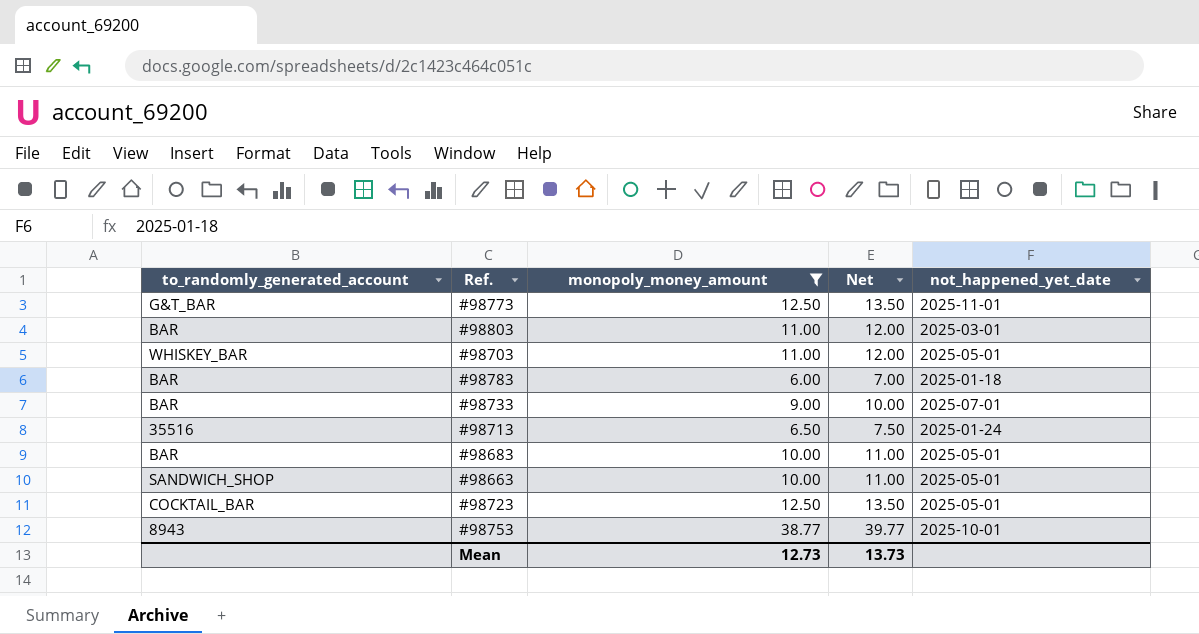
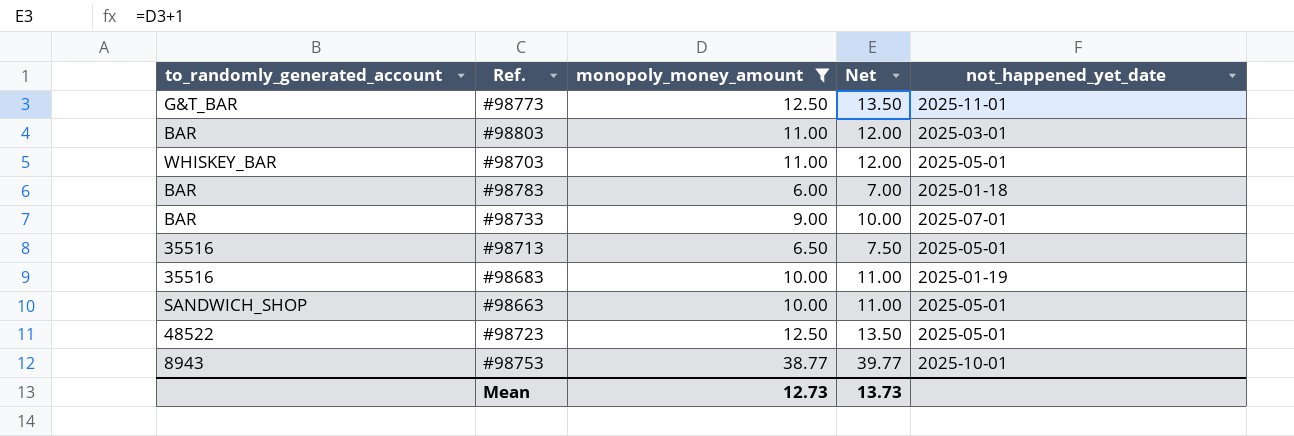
#98713 | not_happened_yet_date: 2025-01-24 -> 2025-05-01
#98683 | to_randomly_generated_account: BAR -> 35516
#98683 | not_happened_yet_date: 2025-05-01 -> 2025-01-19
#98723 | to_randomly_generated_account: COCKTAIL_BAR -> 48522

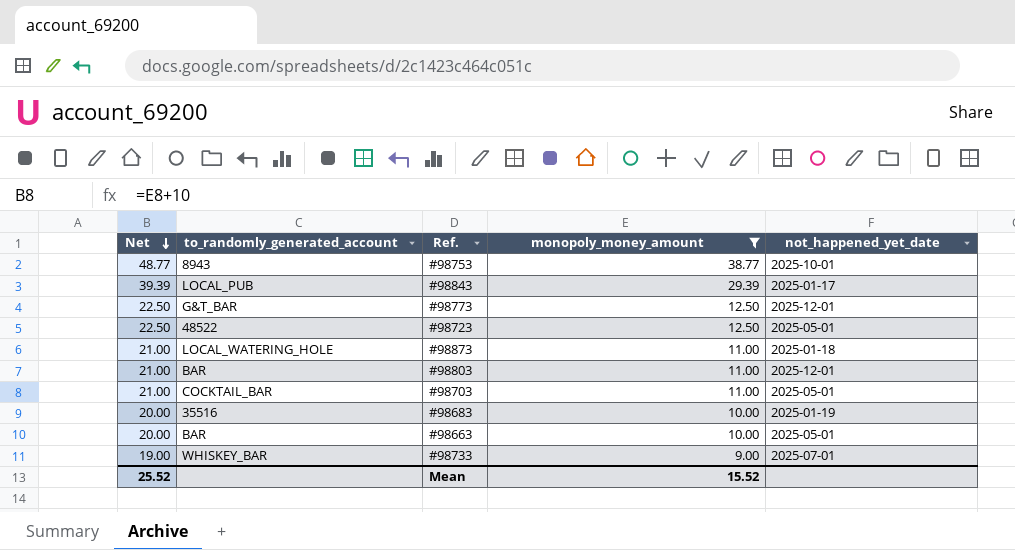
row order: none -> Net descending
column Net | formula: [monopoly_money_amount] + 1 -> [monopoly_money_amount] + 10
column Net | position: 4 -> 1
row #98783: BAR | 6.00 | 7.00 | 2025-01-18 -> none
row #98713: 35516 | 6.50 | 7.50 | 2025-05-01 -> none
row #98843: none -> 39.39 | LOCAL_PUB | 29.39 | 2025-01-17
#98773 | not_happened_yet_date: 2025-11-01 -> 2025-12-01
row #98873: none -> 21.00 | LOCAL_WATERING_HOLE | 11.00 | 2025-01-18
#98803 | not_happened_yet_date: 2025-03-01 -> 2025-12-01
#98703 | to_randomly_generated_account: WHISKEY_BAR -> COCKTAIL_BAR
#98663 | to_randomly_generated_account: SANDWICH_SHOP -> BAR
#98733 | to_randomly_generated_account: BAR -> WHISKEY_BAR
Mean | Net: 13.73 -> 25.52
Mean | monopoly_money_amount: 12.73 -> 15.52

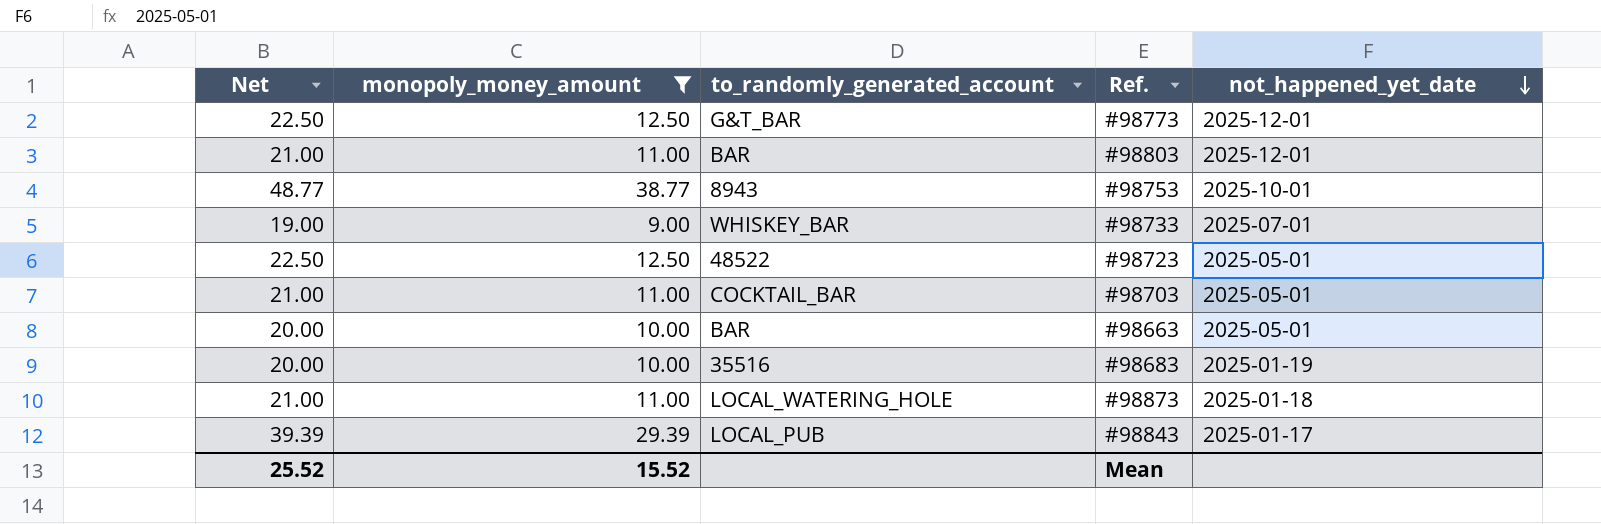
row order: Net descending -> not_happened_yet_date descending
column monopoly_money_amount | position: 4 -> 2

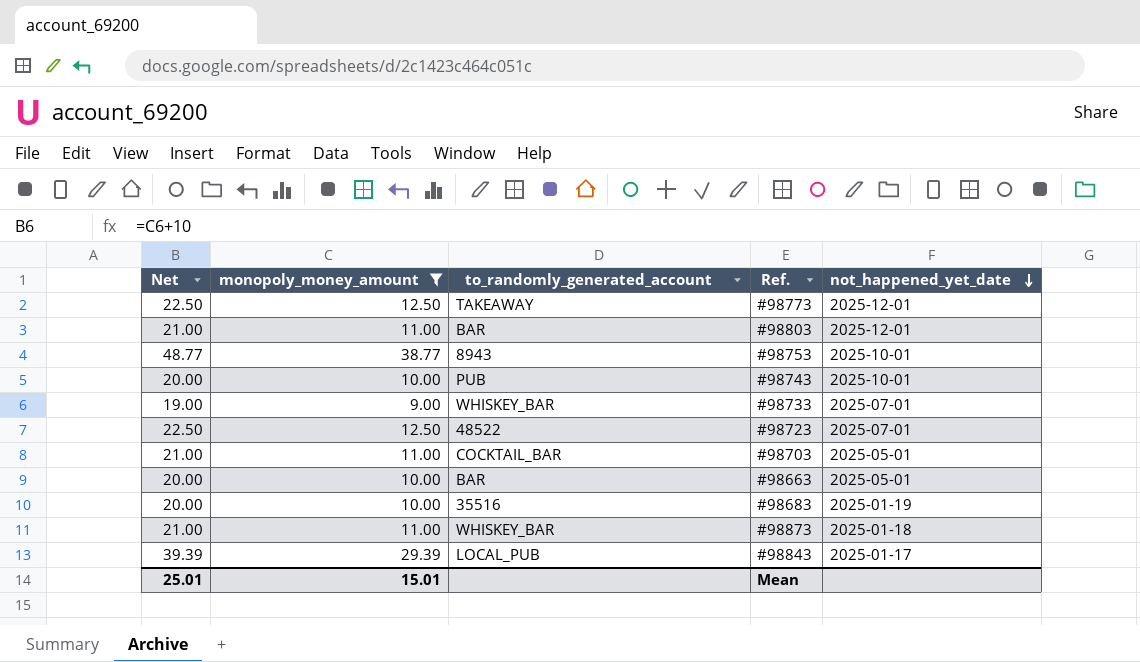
#98773 | to_randomly_generated_account: G&T_BAR -> TAKEAWAY
row #98743: none -> 20.00 | 10.00 | PUB | 2025-10-01
#98723 | not_happened_yet_date: 2025-05-01 -> 2025-07-01
#98873 | to_randomly_generated_account: LOCAL_WATERING_HOLE -> WHISKEY_BAR
Mean | Net: 25.52 -> 25.01
Mean | monopoly_money_amount: 15.52 -> 15.01

